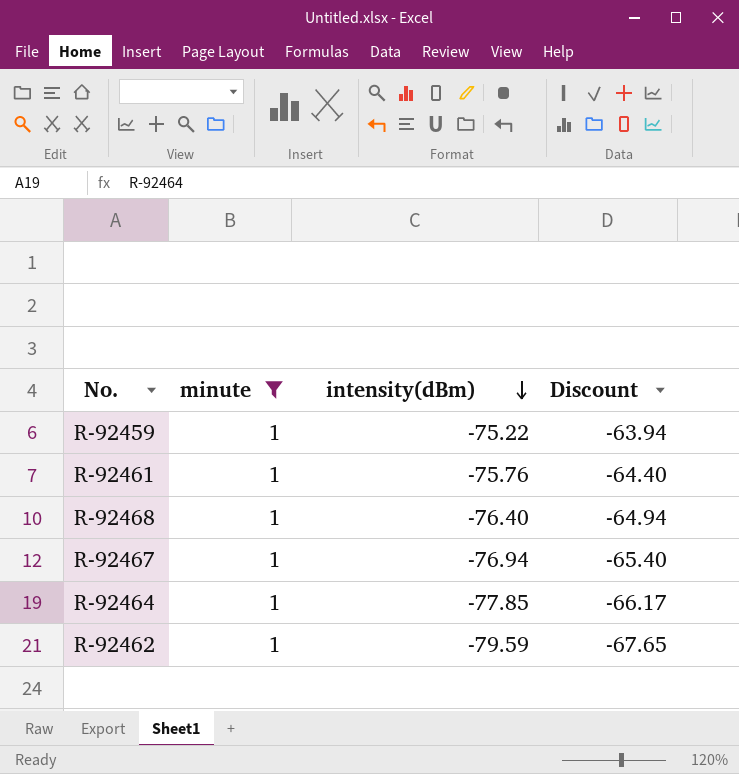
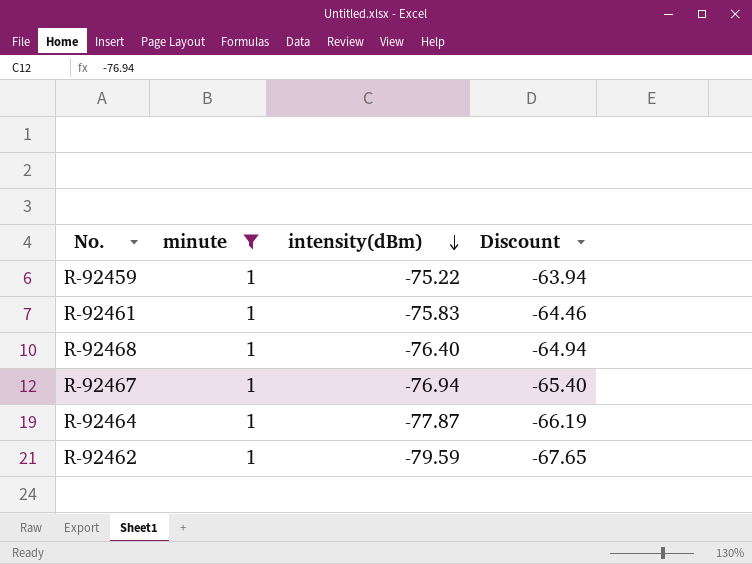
R-92461 | intensity(dBm): -75.76 -> -75.83
R-92461 | Discount: -64.40 -> -64.46
R-92464 | intensity(dBm): -77.85 -> -77.87
R-92464 | Discount: -66.17 -> -66.19

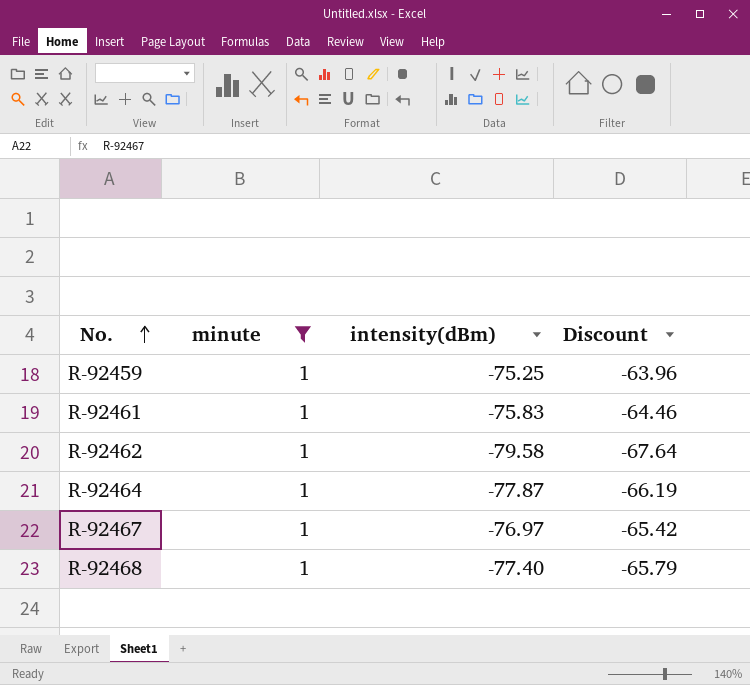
row order: intensity(dBm) descending -> No. ascending
R-92459 | intensity(dBm): -75.22 -> -75.25
R-92459 | Discount: -63.94 -> -63.96
R-92462 | intensity(dBm): -79.59 -> -79.58
R-92462 | Discount: -67.65 -> -67.64
R-92467 | intensity(dBm): -76.94 -> -76.97
R-92467 | Discount: -65.40 -> -65.42
R-92468 | intensity(dBm): -76.40 -> -77.40
R-92468 | Discount: -64.94 -> -65.79

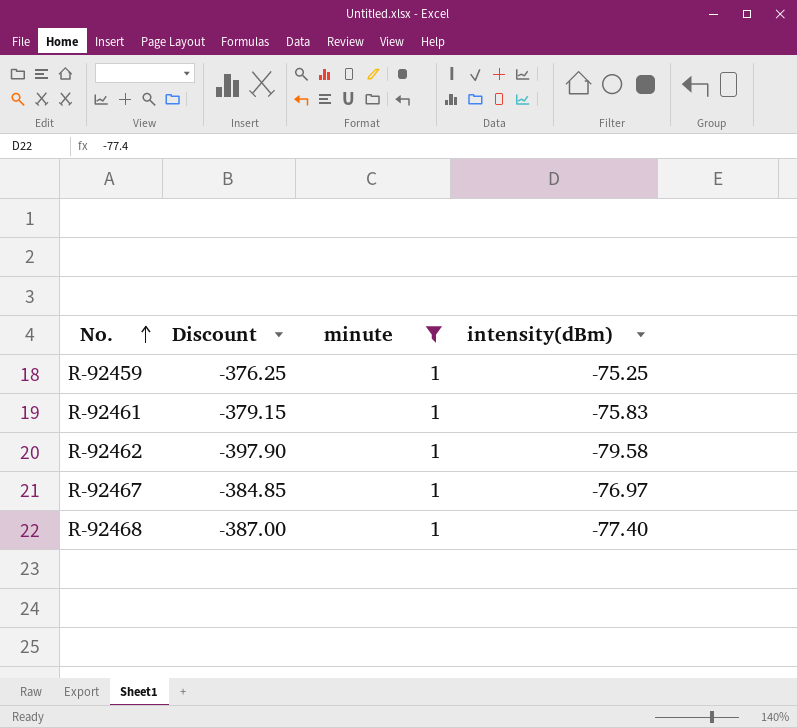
column Discount | formula: [intensity(dBm)] * 0.85 -> [intensity(dBm)] * 5
column Discount | position: 4 -> 2
row R-92464: 1 | -77.87 | -66.19 -> none

